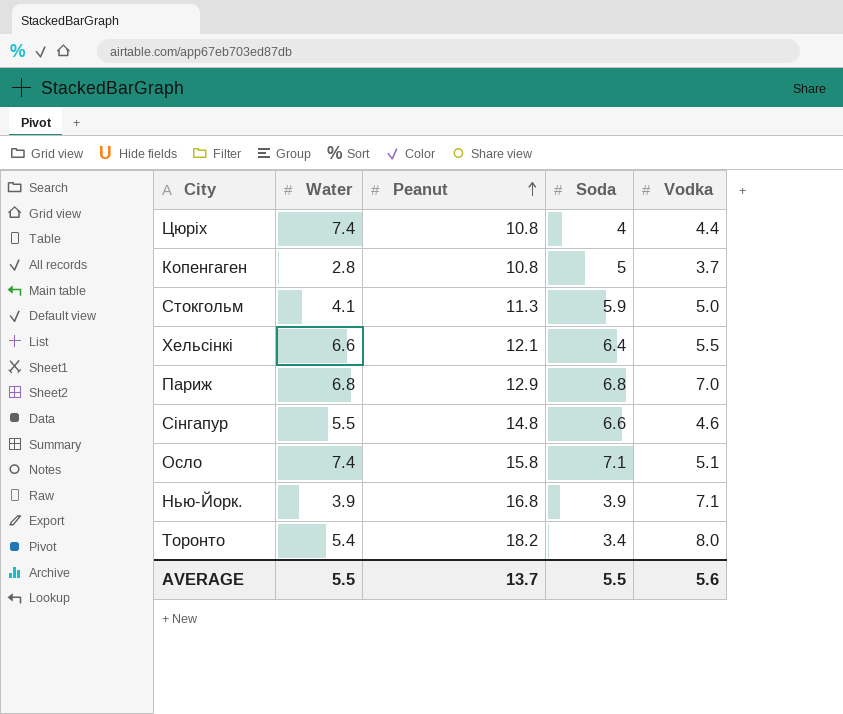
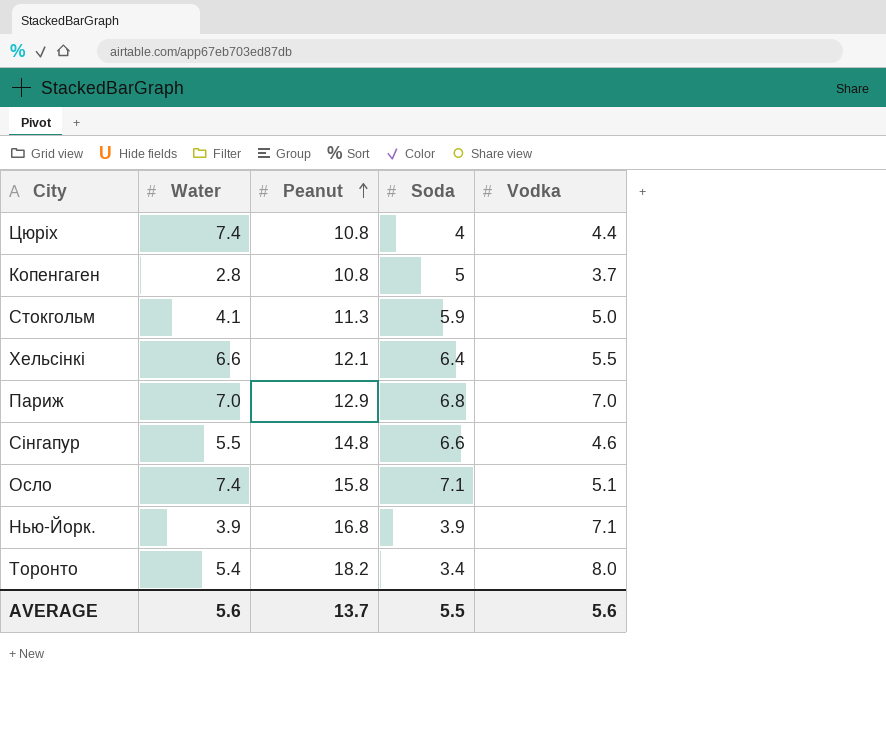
Париж | Water: 6.8 -> 7.0
AVERAGE | Water: 5.5 -> 5.6

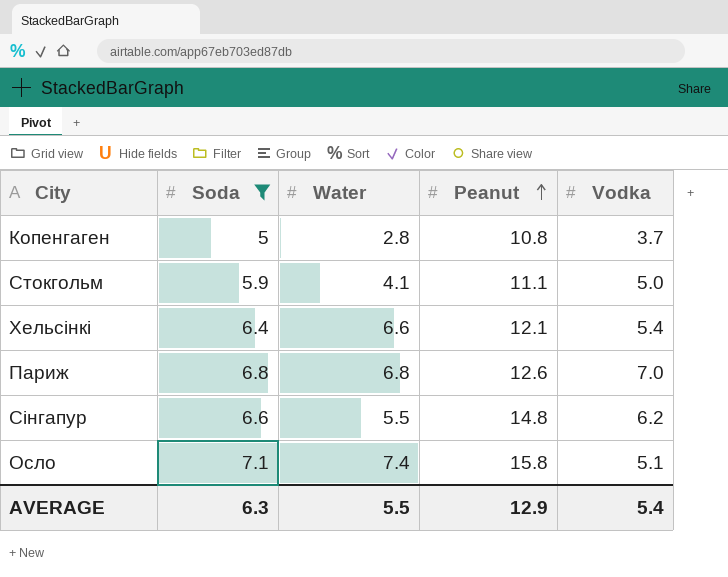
filter: none -> Soda >= 5
column Soda | position: 4 -> 2
Стокгольм | Peanut: 11.3 -> 11.1
Хельсінкі | Vodka: 5.5 -> 5.4
Париж | Water: 7.0 -> 6.8
Париж | Peanut: 12.9 -> 12.6
Сінгапур | Vodka: 4.6 -> 6.2
AVERAGE | Soda: 5.5 -> 6.3
AVERAGE | Water: 5.6 -> 5.5
AVERAGE | Peanut: 13.7 -> 12.9
AVERAGE | Vodka: 5.6 -> 5.4

